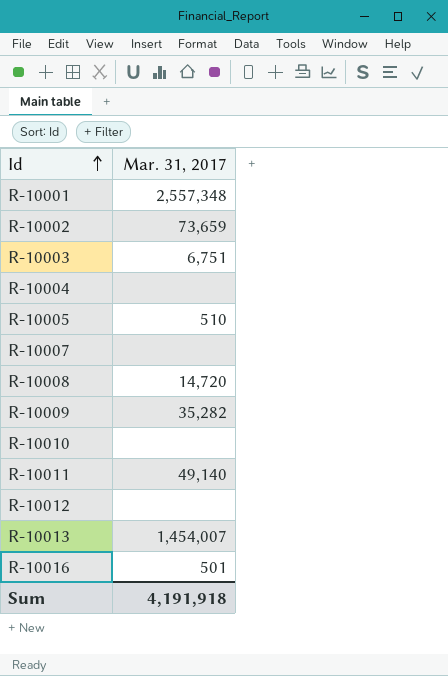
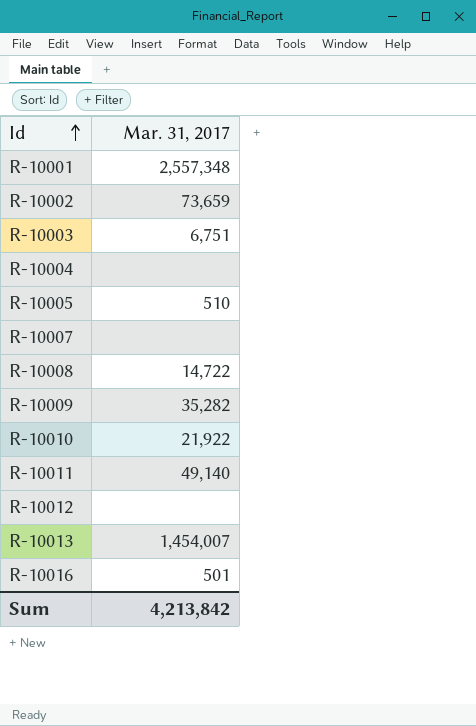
R-10008 | Mar. 31, 2017: 14,720 -> 14,722
R-10010 | Mar. 31, 2017: none -> 21,922
Sum | Mar. 31, 2017: 4,191,918 -> 4,213,842

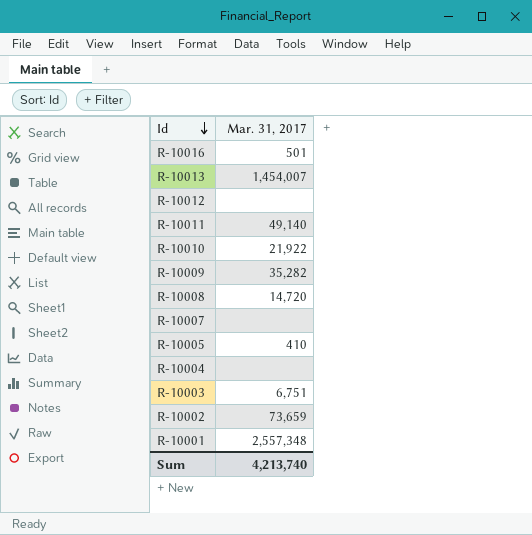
row order: Id ascending -> Id descending
R-10008 | Mar. 31, 2017: 14,722 -> 14,720
R-10005 | Mar. 31, 2017: 510 -> 410
Sum | Mar. 31, 2017: 4,213,842 -> 4,213,740

